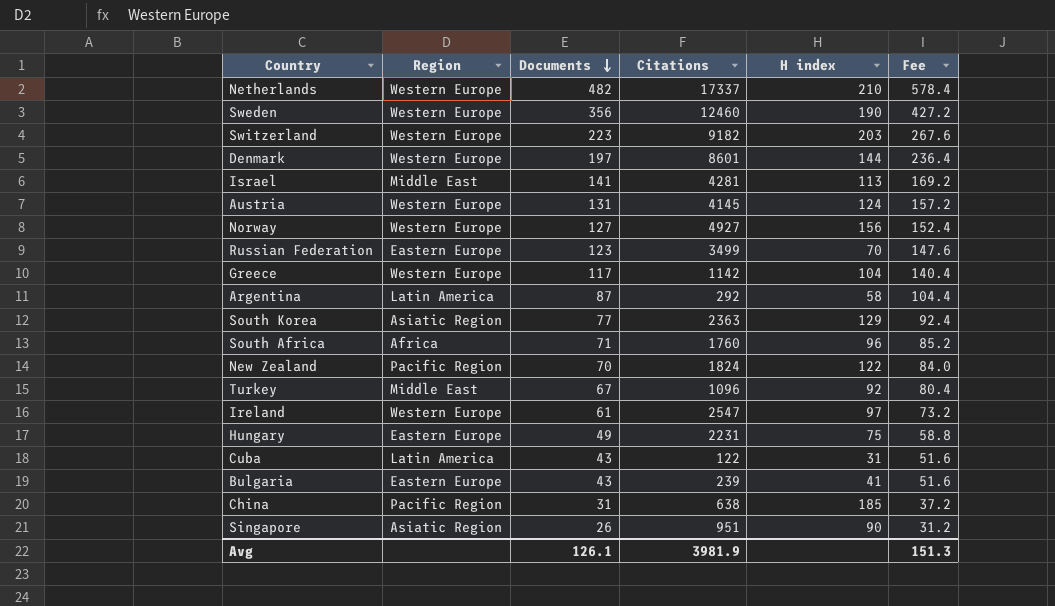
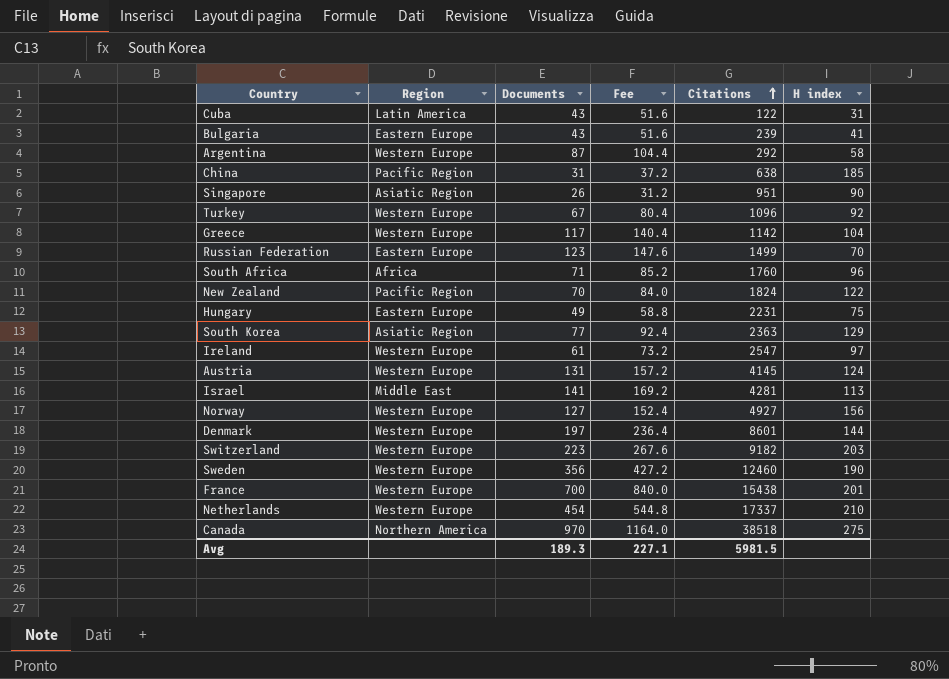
row order: Documents descending -> Citations ascending
column Fee | position: 6 -> 4
Argentina | Region: Latin America -> Western Europe
Turkey | Region: Middle East -> Western Europe
Russian Federation | Citations: 3499 -> 1499
row France: none -> Western Europe | 700 | 840.0 | 15438 | 201
Netherlands | Documents: 482 -> 454
Netherlands | Fee: 578.4 -> 544.8
row Canada: none -> Northern America | 970 | 1164.0 | 38518 | 275
Avg | Documents: 126.1 -> 189.3
Avg | Fee: 151.3 -> 227.1
Avg | Citations: 3981.9 -> 5981.5

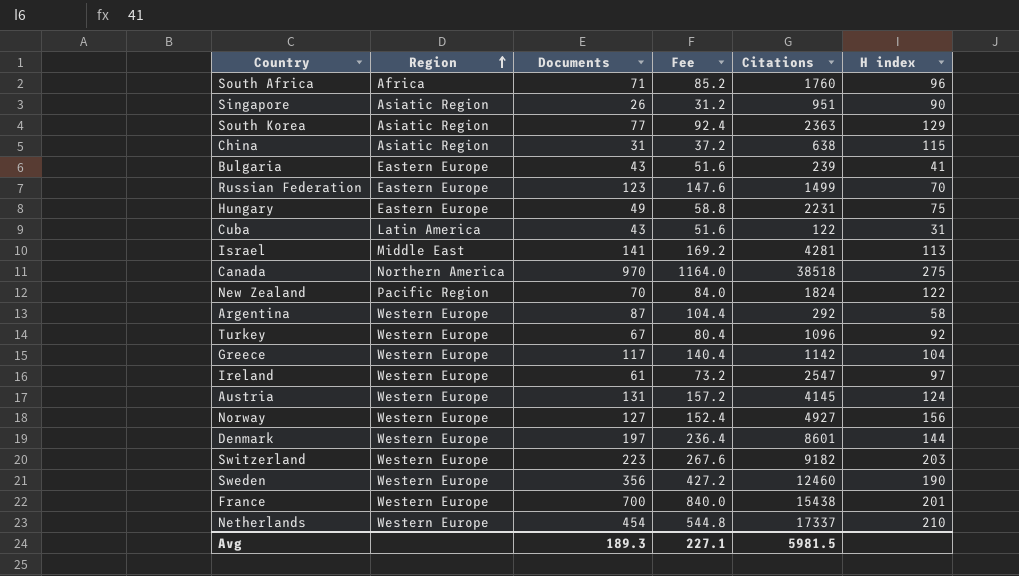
row order: Citations ascending -> Region ascending
China | Region: Pacific Region -> Asiatic Region
China | H index: 185 -> 115

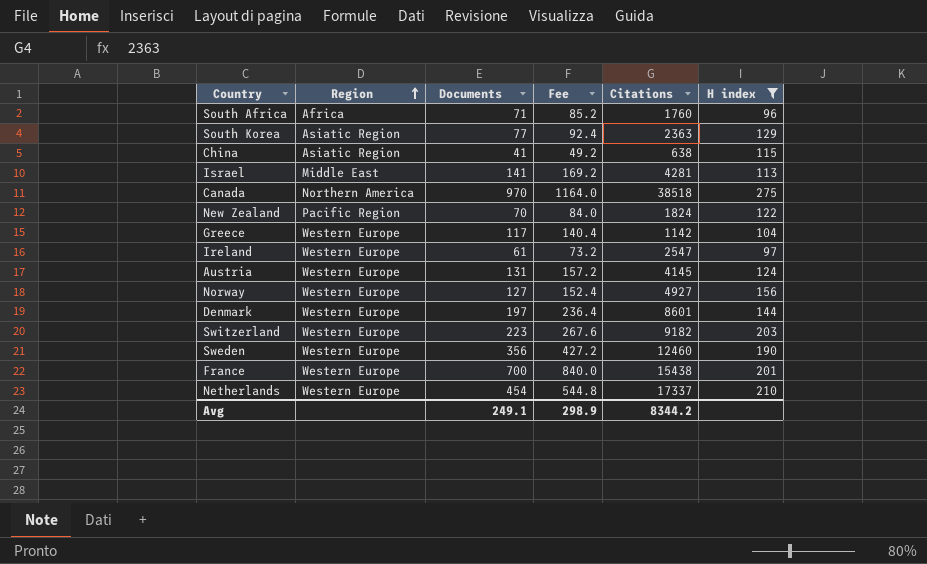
filter: none -> H index >= 96
China | Documents: 31 -> 41
China | Fee: 37.2 -> 49.2
Avg | Documents: 189.3 -> 249.1
Avg | Fee: 227.1 -> 298.9
Avg | Citations: 5981.5 -> 8344.2

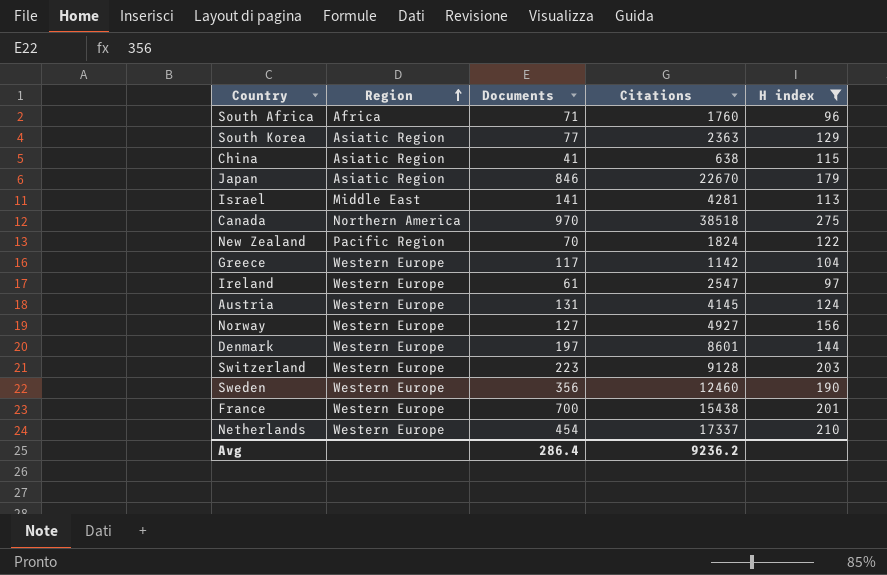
column Fee | formula: [Documents] * 1.2 -> none
row Japan: none -> Asiatic Region | 846 | 22670 | 179
Switzerland | Citations: 9182 -> 9128
Avg | Documents: 249.1 -> 286.4
Avg | Citations: 8344.2 -> 9236.2

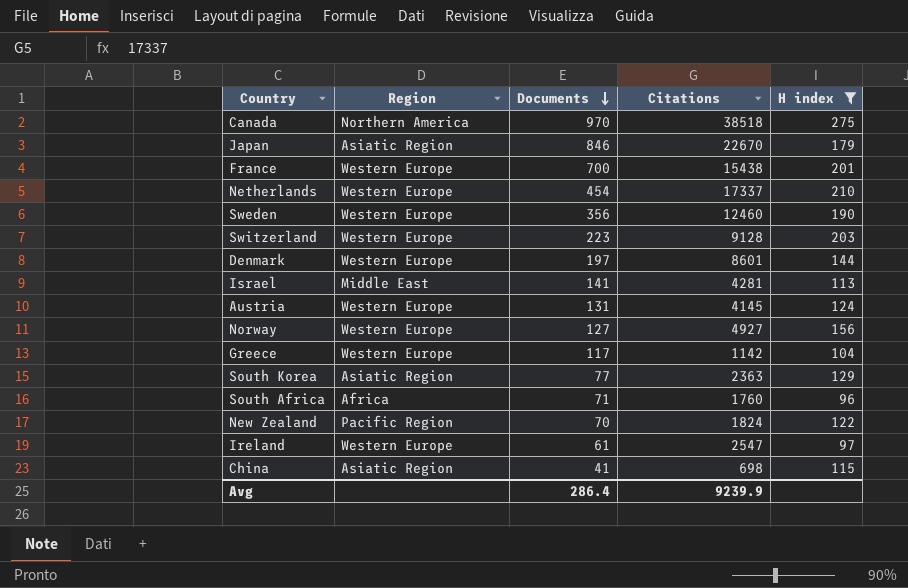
row order: Region ascending -> Documents descending
China | Citations: 638 -> 698
Avg | Citations: 9236.2 -> 9239.9

